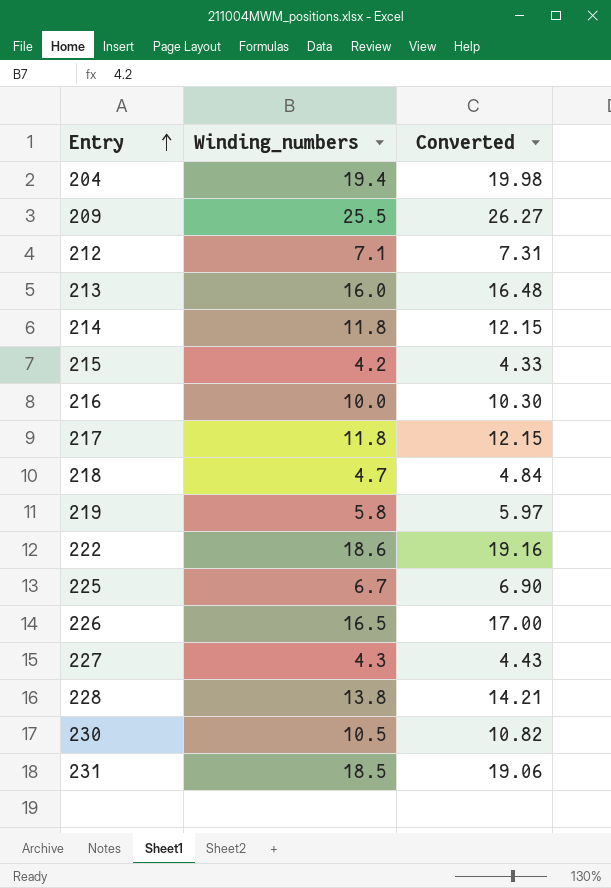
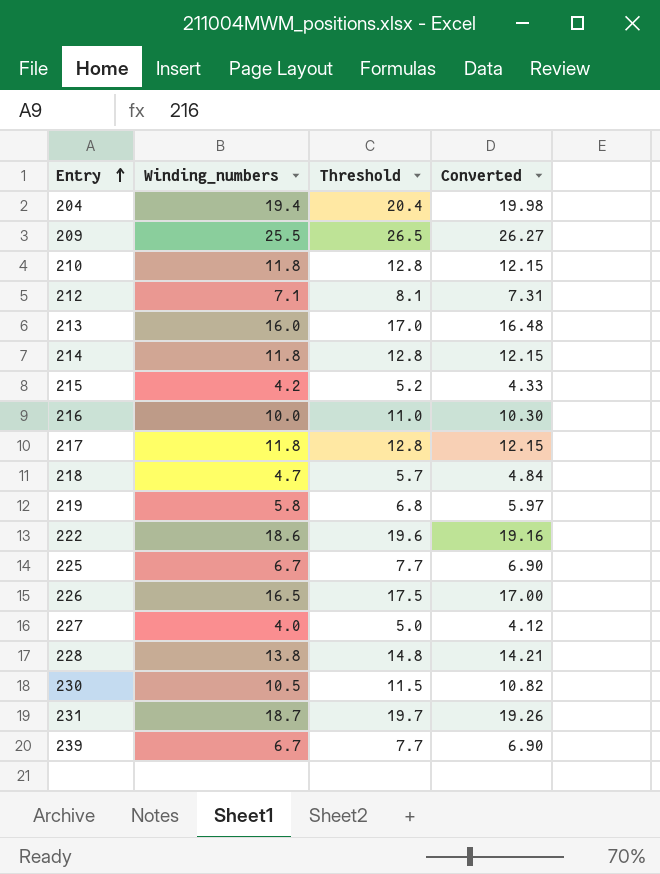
column Threshold | formula: none -> [Winding_numbers] + 1
row 210: none -> 11.8 | 12.8 | 12.15
227 | Winding_numbers: 4.3 -> 4.0
227 | Converted: 4.43 -> 4.12
231 | Winding_numbers: 18.5 -> 18.7
231 | Converted: 19.06 -> 19.26
row 239: none -> 6.7 | 7.7 | 6.90

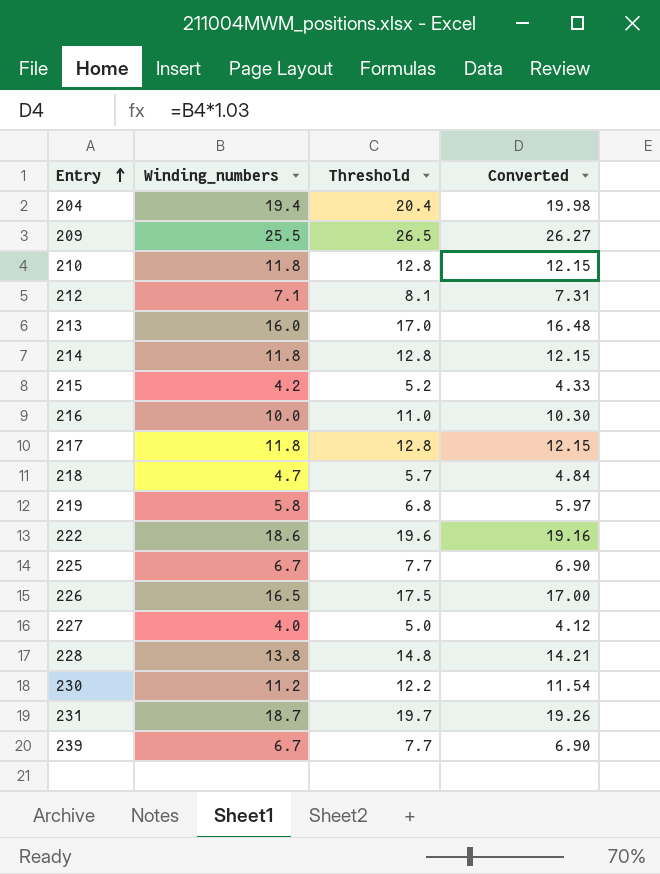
230 | Winding_numbers: 10.5 -> 11.2
230 | Threshold: 11.5 -> 12.2
230 | Converted: 10.82 -> 11.54

